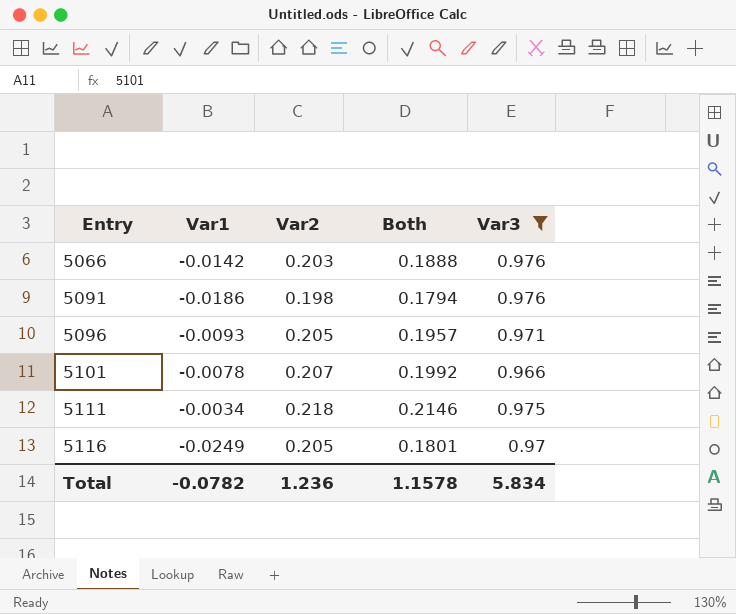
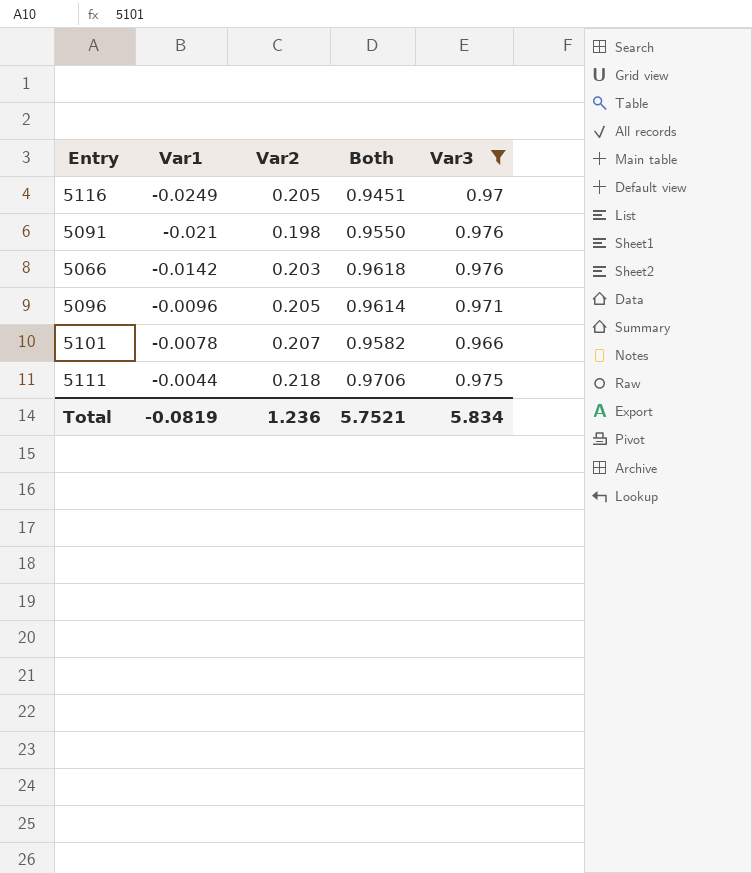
row order: Entry ascending -> Var1 ascending
column Both | formula: [Var1] + [Var2] -> [Var1] + [Var3]
5091 | Var1: -0.0186 -> -0.021
5096 | Var1: -0.0093 -> -0.0096
5111 | Var1: -0.0034 -> -0.0044
Total | Var1: -0.0782 -> -0.0819
Total | Both: 1.1578 -> 5.7521

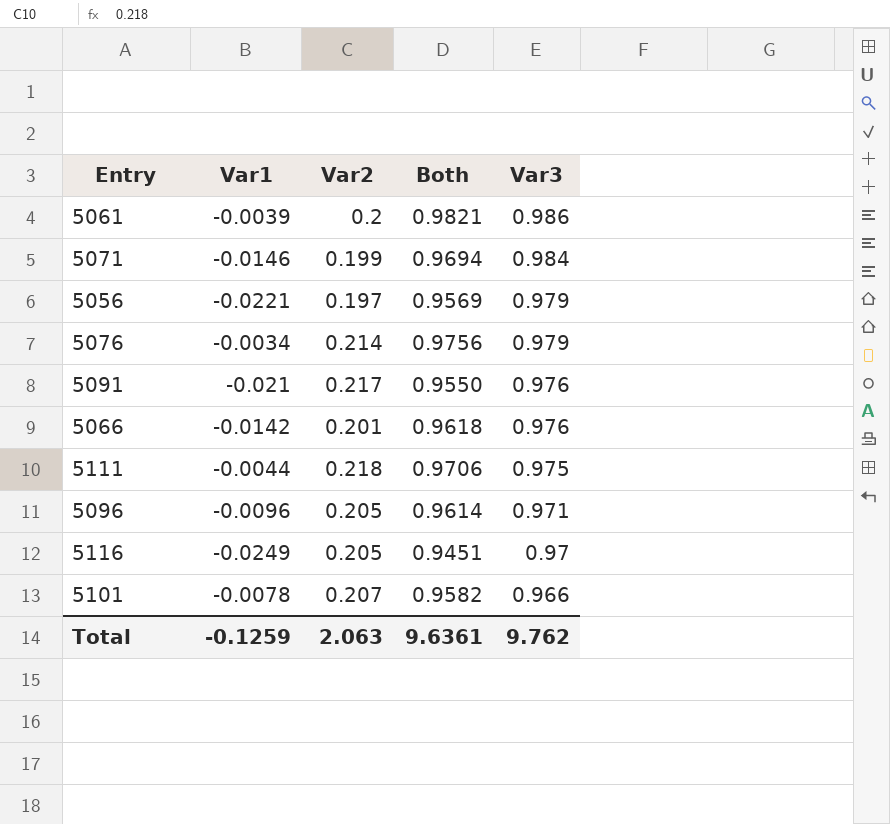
filter: Var3 <= 0.976 -> none
row order: Var1 ascending -> Var3 descending
5091 | Var2: 0.198 -> 0.217
5066 | Var2: 0.203 -> 0.201
Total | Var1: -0.0819 -> -0.1259
Total | Var2: 1.236 -> 2.063
Total | Both: 5.7521 -> 9.6361
Total | Var3: 5.834 -> 9.762

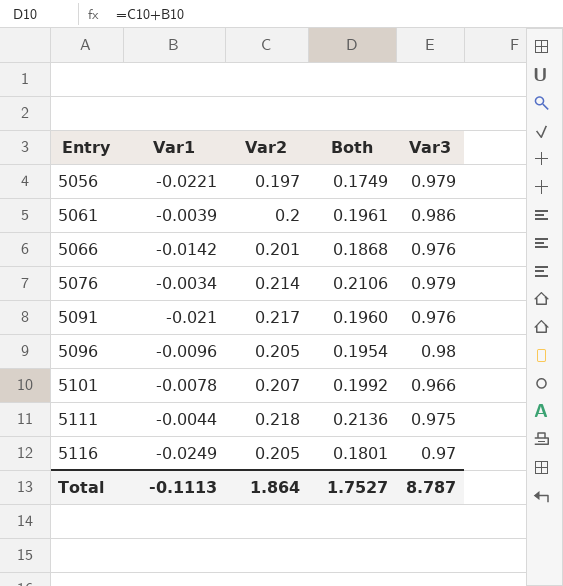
row order: Var3 descending -> Entry ascending
column Both | formula: [Var1] + [Var3] -> [Var1] + [Var2]
row 5071: -0.0146 | 0.199 | 0.9694 | 0.984 -> none
5096 | Var3: 0.971 -> 0.98
Total | Var1: -0.1259 -> -0.1113
Total | Var2: 2.063 -> 1.864
Total | Both: 9.6361 -> 1.7527
Total | Var3: 9.762 -> 8.787

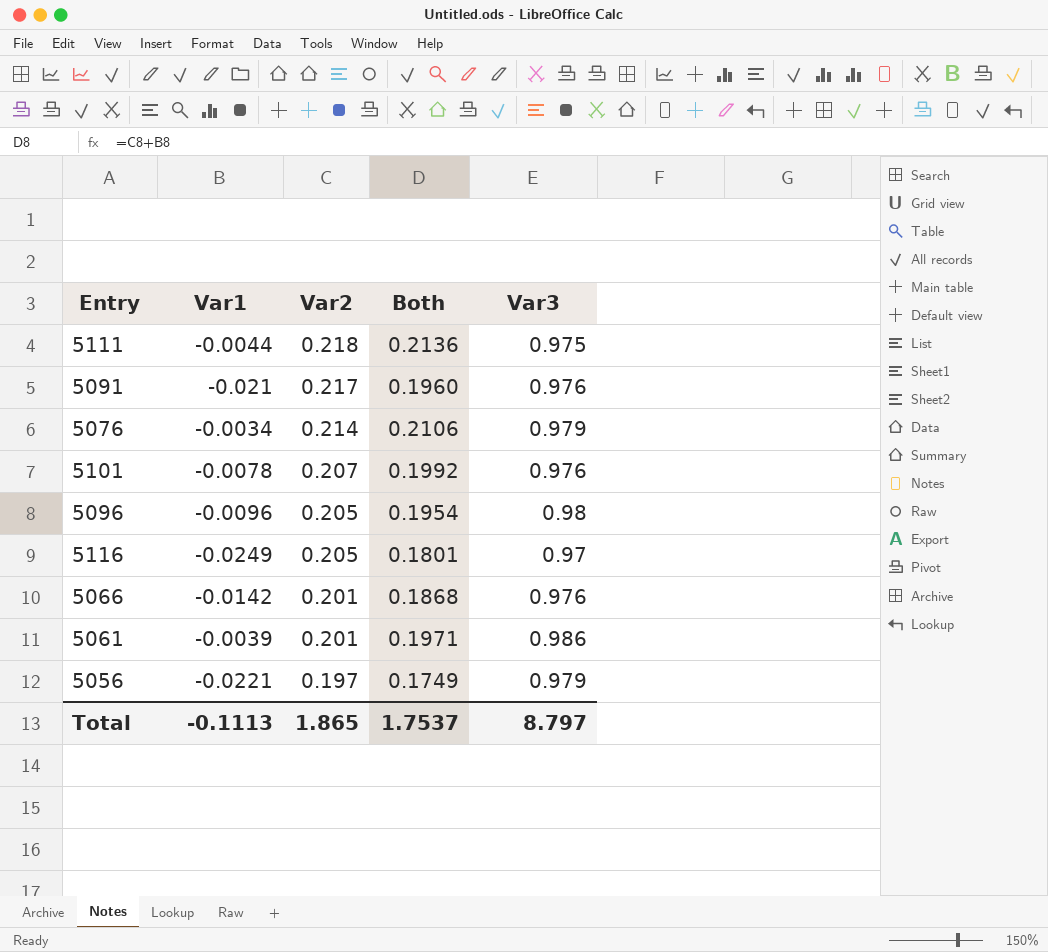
row order: Entry ascending -> Var2 descending
5101 | Var3: 0.966 -> 0.976
5061 | Var2: 0.2 -> 0.201
5061 | Both: 0.1961 -> 0.1971
Total | Var2: 1.864 -> 1.865
Total | Both: 1.7527 -> 1.7537
Total | Var3: 8.787 -> 8.797

